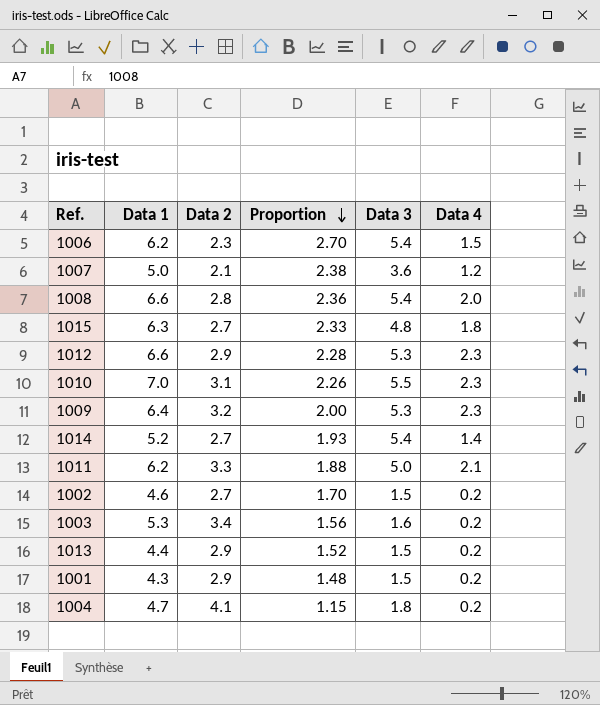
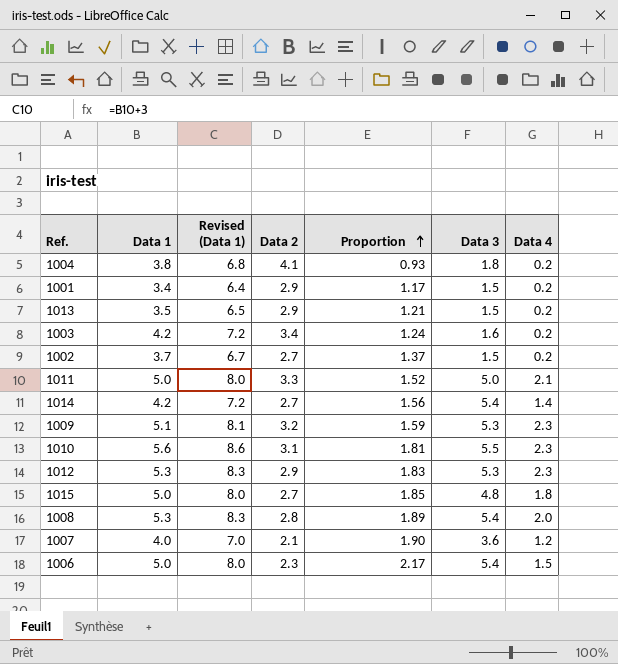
row order: Proportion descending -> Proportion ascending
column Revised (Data 1) | formula: none -> [Data 1] + 3
1004 | Data 1: 4.7 -> 3.8
1004 | Proportion: 1.15 -> 0.93
1001 | Data 1: 4.3 -> 3.4
1001 | Proportion: 1.48 -> 1.17
1013 | Data 1: 4.4 -> 3.5
1013 | Proportion: 1.52 -> 1.21
1003 | Data 1: 5.3 -> 4.2
1003 | Proportion: 1.56 -> 1.24
1002 | Data 1: 4.6 -> 3.7
1002 | Proportion: 1.70 -> 1.37
1011 | Data 1: 6.2 -> 5.0
1011 | Proportion: 1.88 -> 1.52
1014 | Data 1: 5.2 -> 4.2
1014 | Proportion: 1.93 -> 1.56
1009 | Data 1: 6.4 -> 5.1
1009 | Proportion: 2.00 -> 1.59
1010 | Data 1: 7.0 -> 5.6
1010 | Proportion: 2.26 -> 1.81
1012 | Data 1: 6.6 -> 5.3
1012 | Proportion: 2.28 -> 1.83
1015 | Data 1: 6.3 -> 5.0
1015 | Proportion: 2.33 -> 1.85
1008 | Data 1: 6.6 -> 5.3
1008 | Proportion: 2.36 -> 1.89
1007 | Data 1: 5.0 -> 4.0
1007 | Proportion: 2.38 -> 1.90
1006 | Data 1: 6.2 -> 5.0
1006 | Proportion: 2.70 -> 2.17

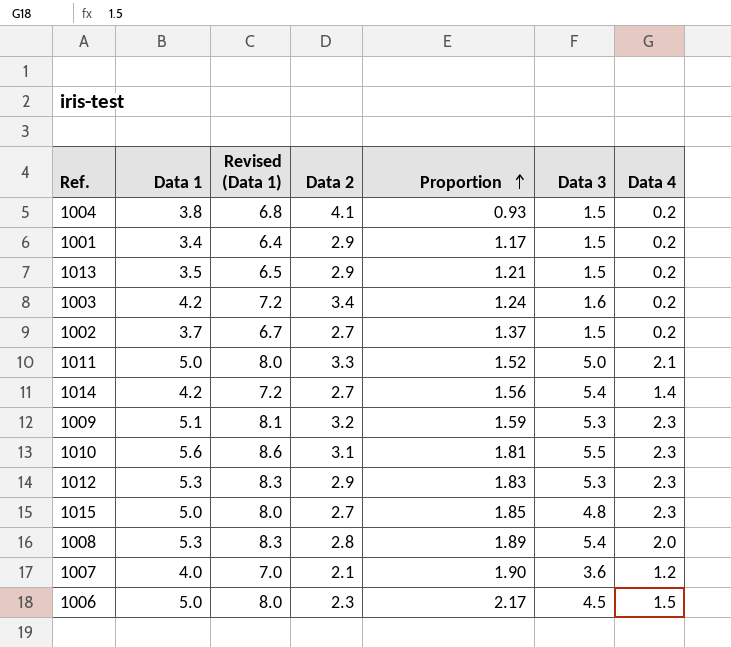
1004 | Data 3: 1.8 -> 1.5
1015 | Data 4: 1.8 -> 2.3
1006 | Data 3: 5.4 -> 4.5

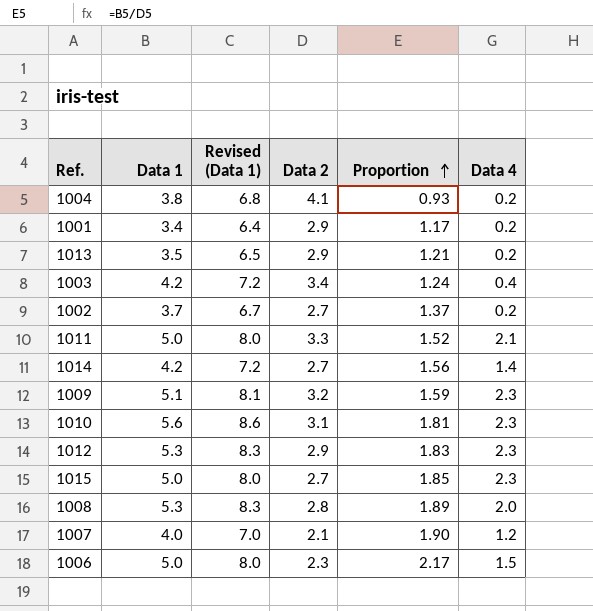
column Data 3 | position: 6 -> none
1003 | Data 4: 0.2 -> 0.4

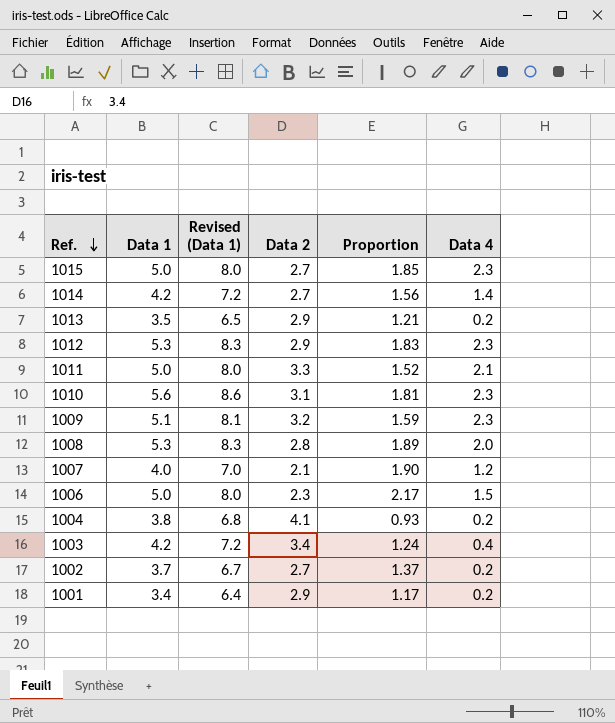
row order: Proportion ascending -> Ref. descending

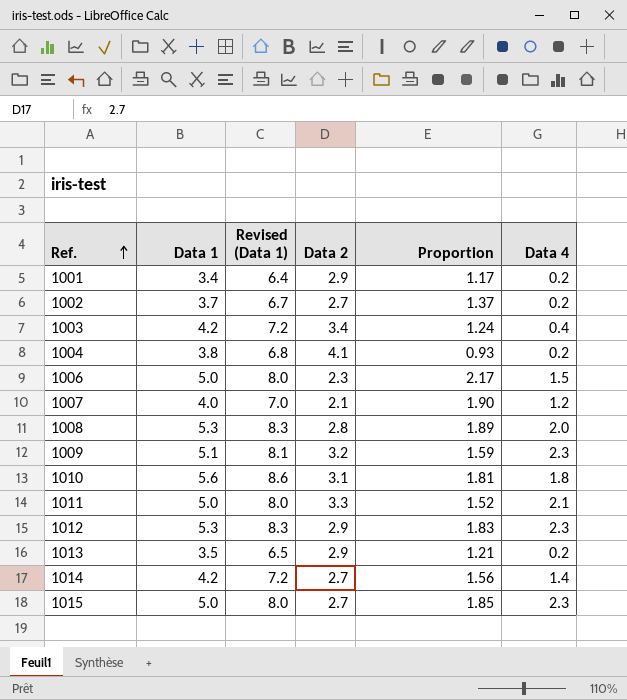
row order: Ref. descending -> Ref. ascending
1010 | Data 4: 2.3 -> 1.8

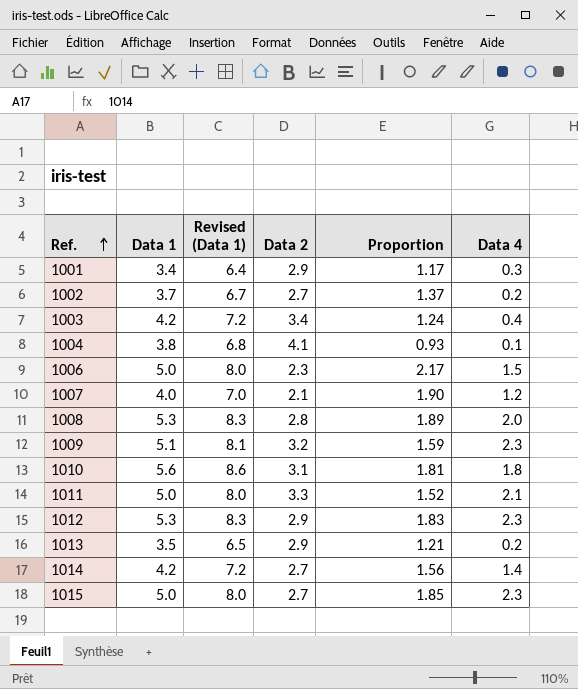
1001 | Data 4: 0.2 -> 0.3
1004 | Data 4: 0.2 -> 0.1

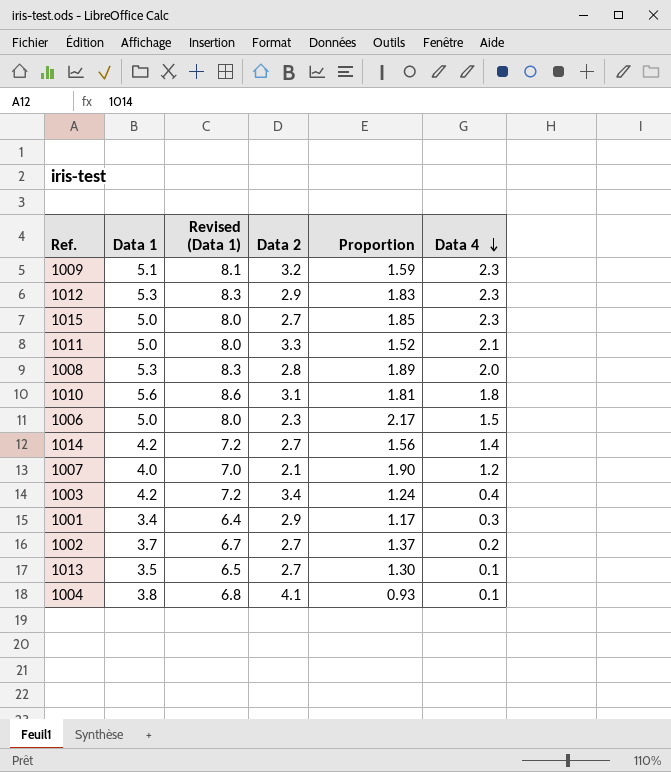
row order: Ref. ascending -> Data 4 descending
1013 | Data 2: 2.9 -> 2.7
1013 | Proportion: 1.21 -> 1.30
1013 | Data 4: 0.2 -> 0.1

